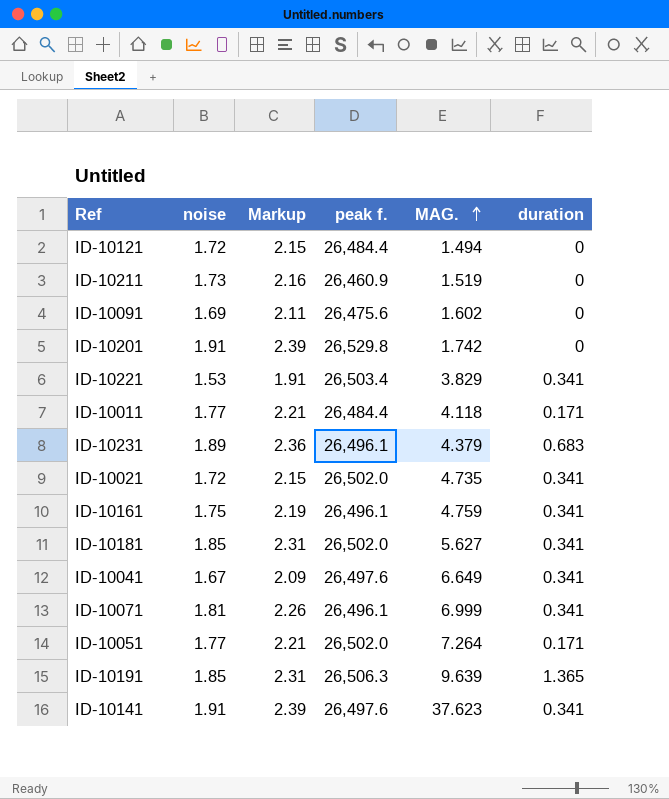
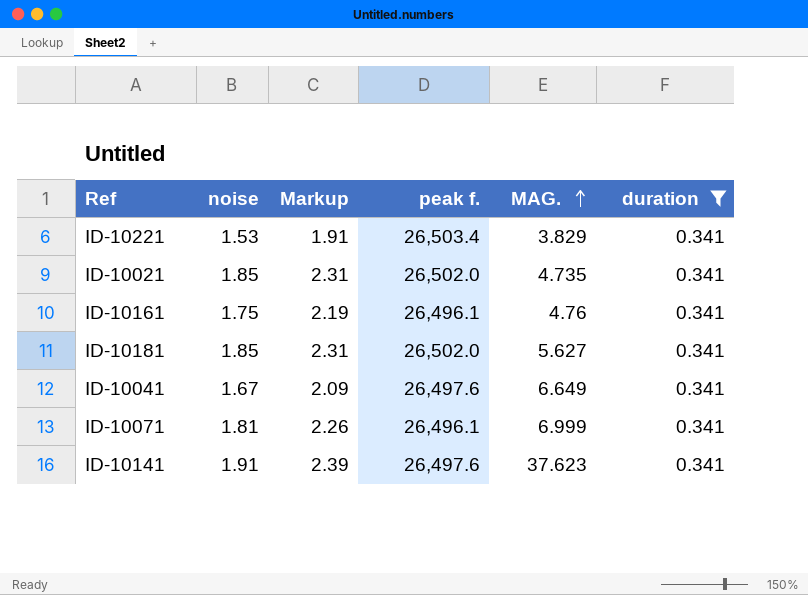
filter: none -> duration = 0.341
ID-10021 | noise: 1.72 -> 1.85
ID-10021 | Markup: 2.15 -> 2.31
ID-10161 | MAG.: 4.759 -> 4.76

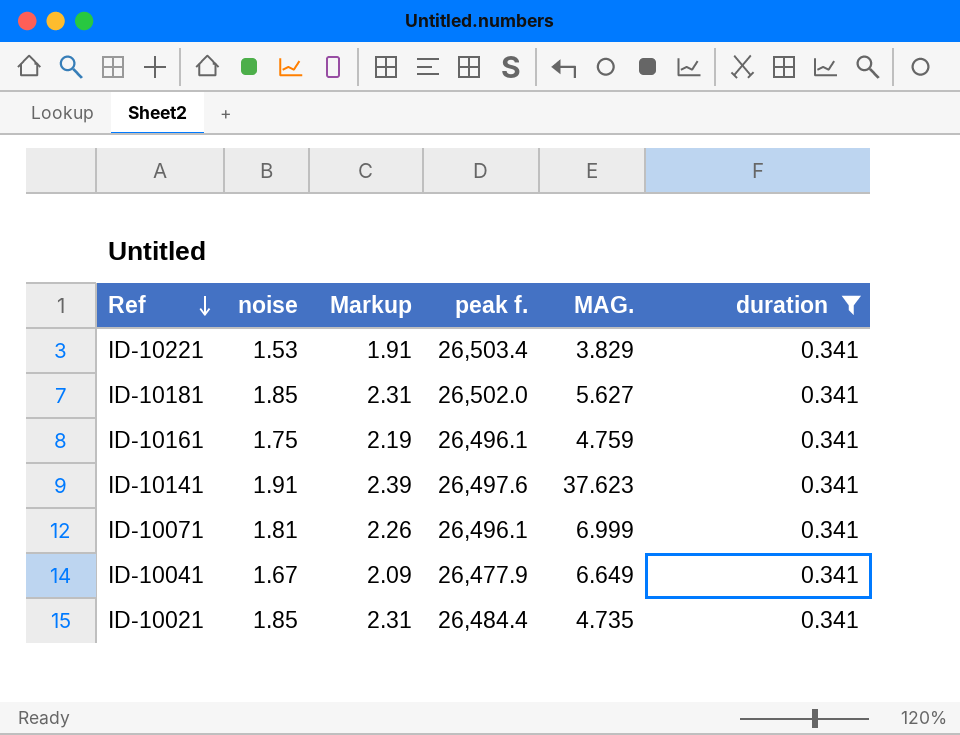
row order: MAG. ascending -> Ref descending
ID-10161 | MAG.: 4.76 -> 4.759
ID-10041 | peak f.: 26,497.6 -> 26,477.9
ID-10021 | peak f.: 26,502.0 -> 26,484.4

